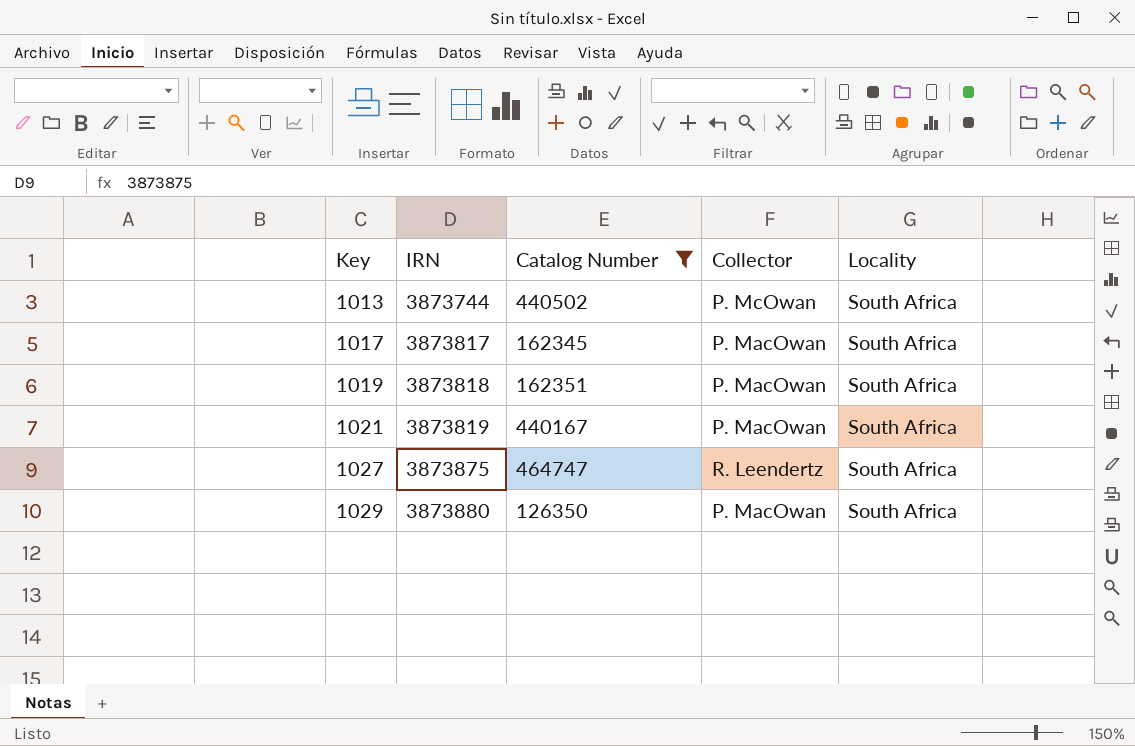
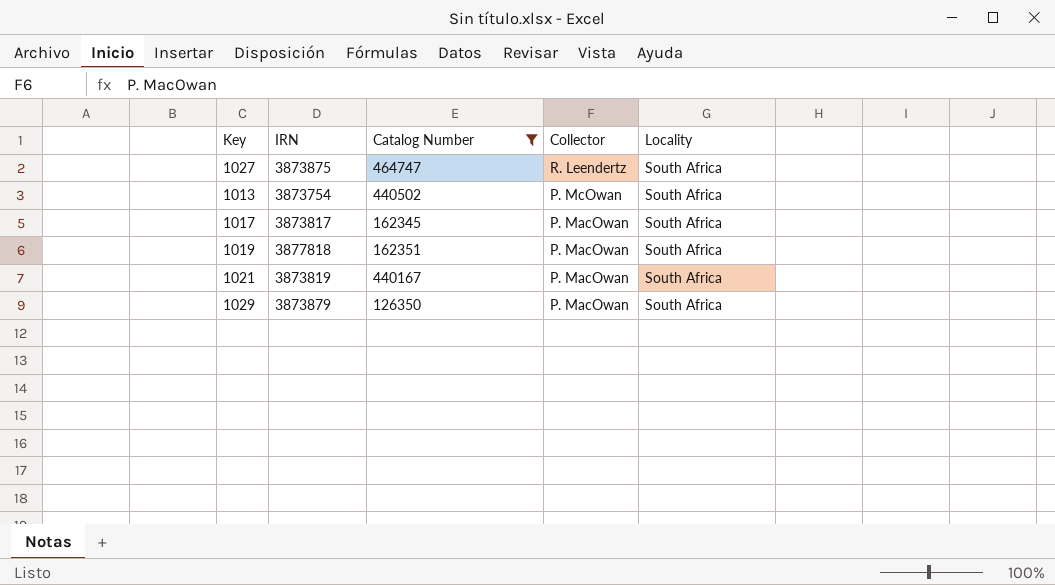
row order: Key ascending -> Collector descending
1013 | IRN: 3873744 -> 3873754
1019 | IRN: 3873818 -> 3877818
1029 | IRN: 3873880 -> 3873879

